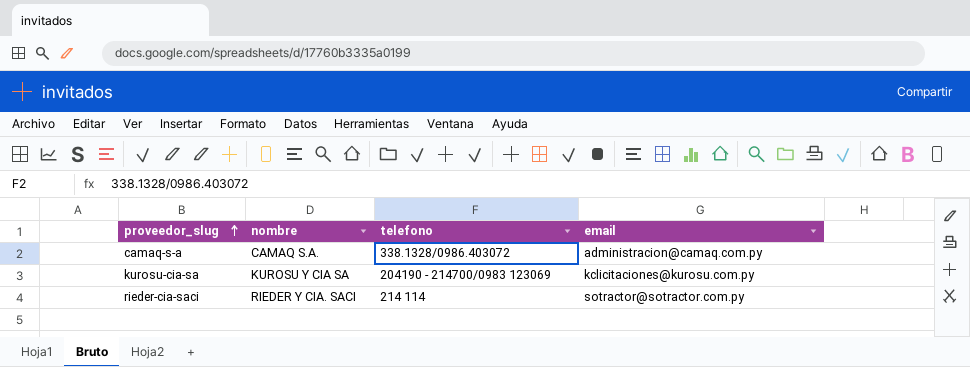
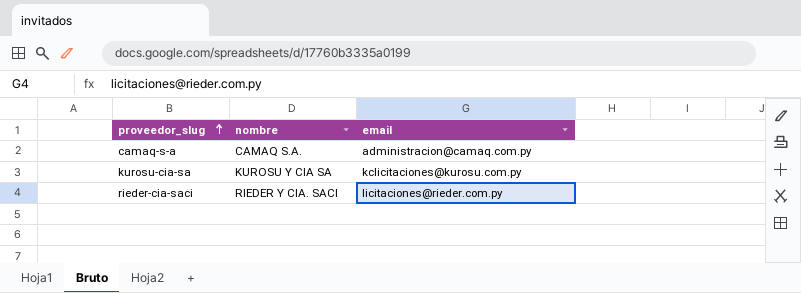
column telefono | position: 3 -> none
rieder-cia-saci | email: sotractor@sotractor.com.py -> licitaciones@rieder.com.py

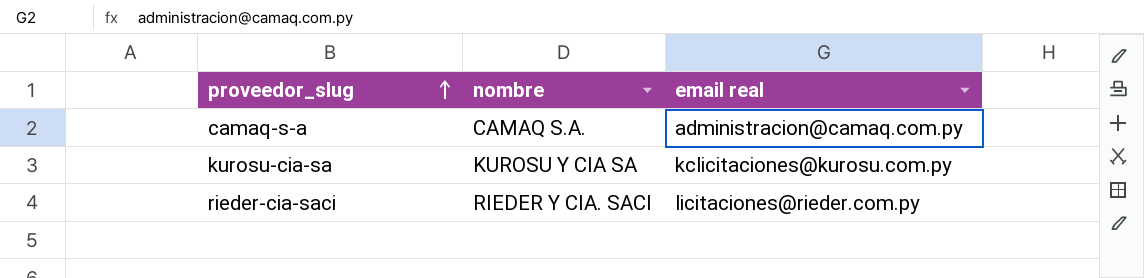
column name: email -> email real

